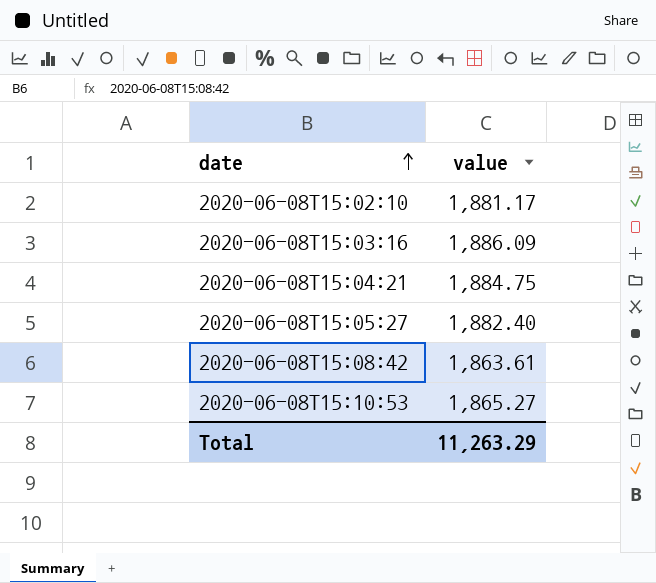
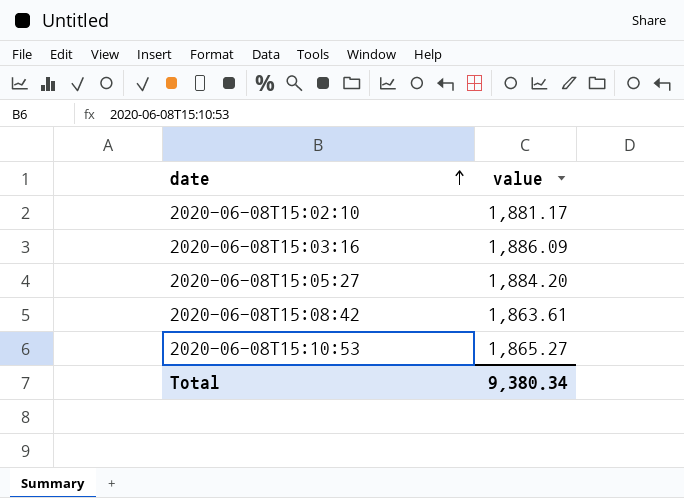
row 2020-06-08T15:04:21: 1,884.75 -> none
2020-06-08T15:05:27 | value: 1,882.40 -> 1,884.20
Total | value: 11,263.29 -> 9,380.34

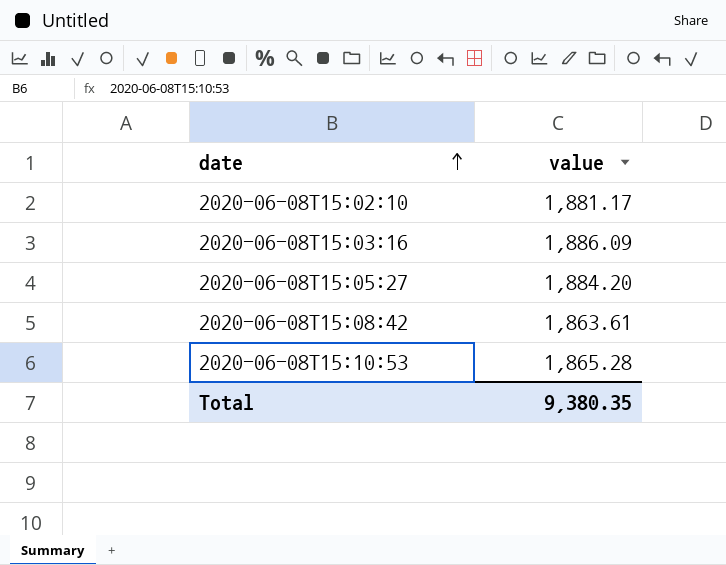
2020-06-08T15:10:53 | value: 1,865.27 -> 1,865.28
Total | value: 9,380.34 -> 9,380.35

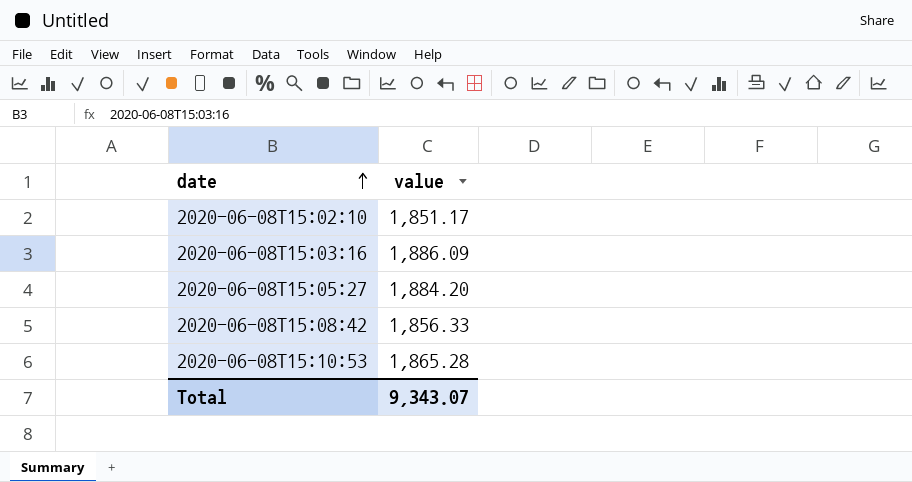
2020-06-08T15:02:10 | value: 1,881.17 -> 1,851.17
2020-06-08T15:08:42 | value: 1,863.61 -> 1,856.33
Total | value: 9,380.35 -> 9,343.07

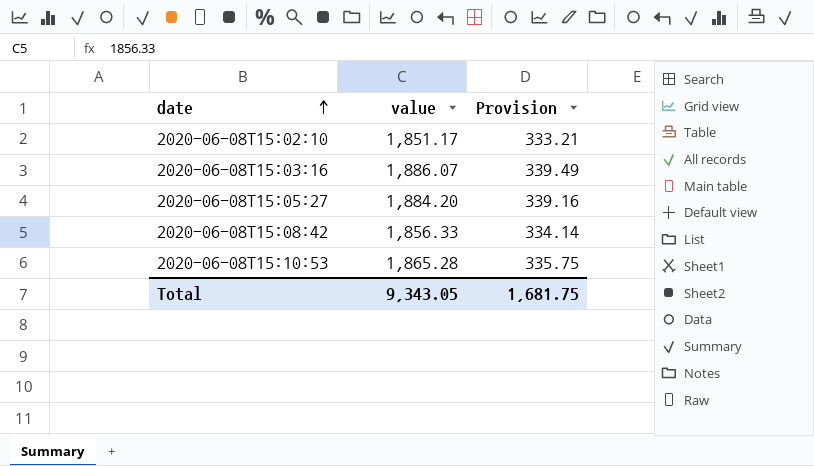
column Provision | formula: none -> [value] * 0.18
2020-06-08T15:03:16 | value: 1,886.09 -> 1,886.07
Total | value: 9,343.07 -> 9,343.05

